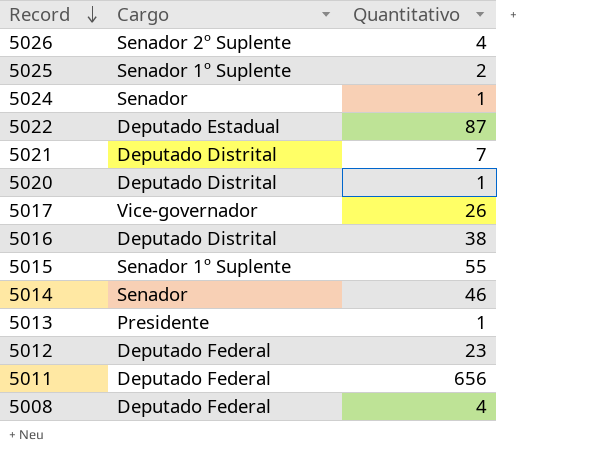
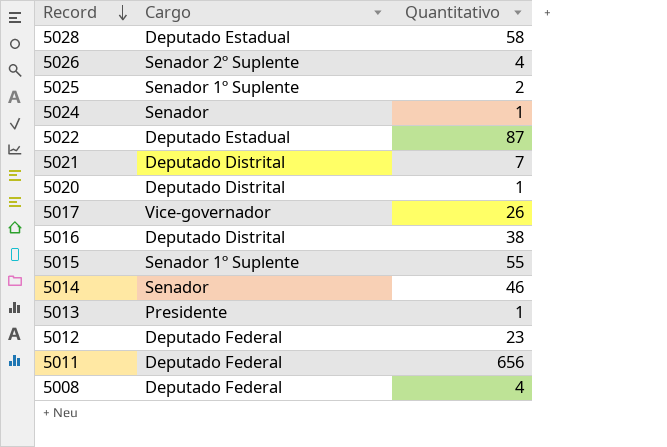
row 5028: none -> Deputado Estadual | 58

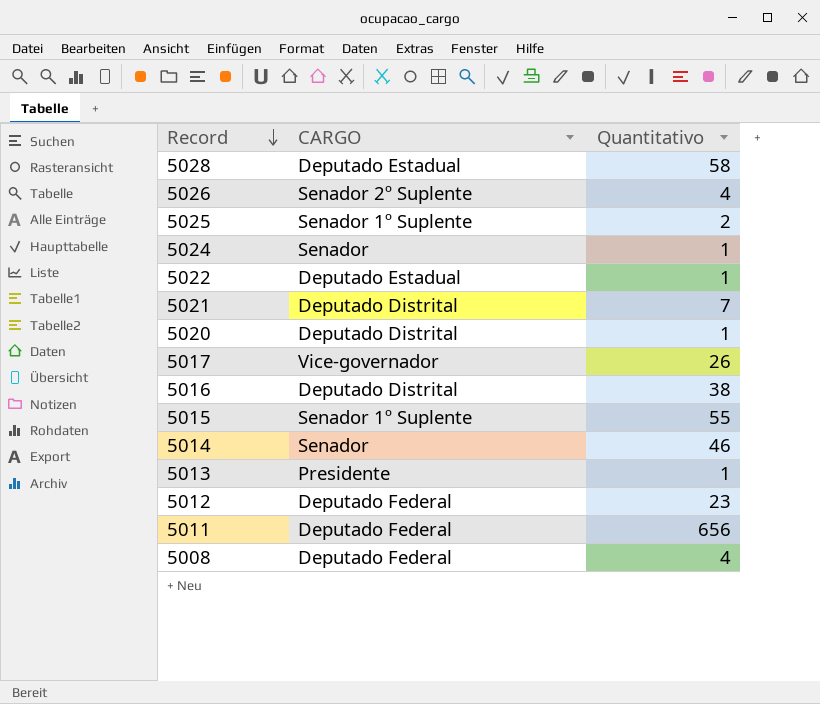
column name: Cargo -> CARGO
5022 | Quantitativo: 87 -> 1

